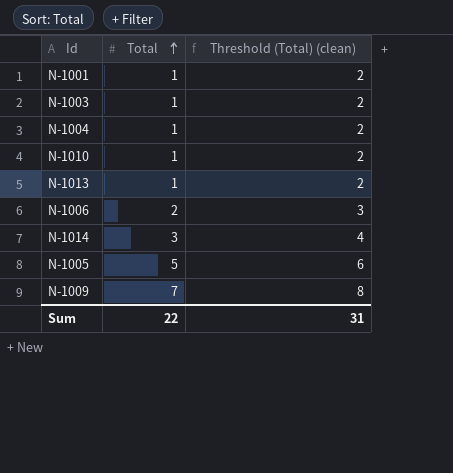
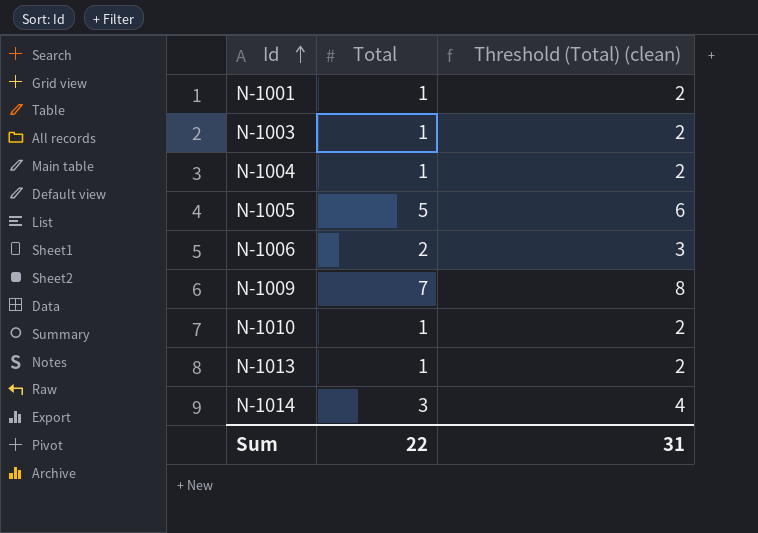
row order: Total ascending -> Id ascending

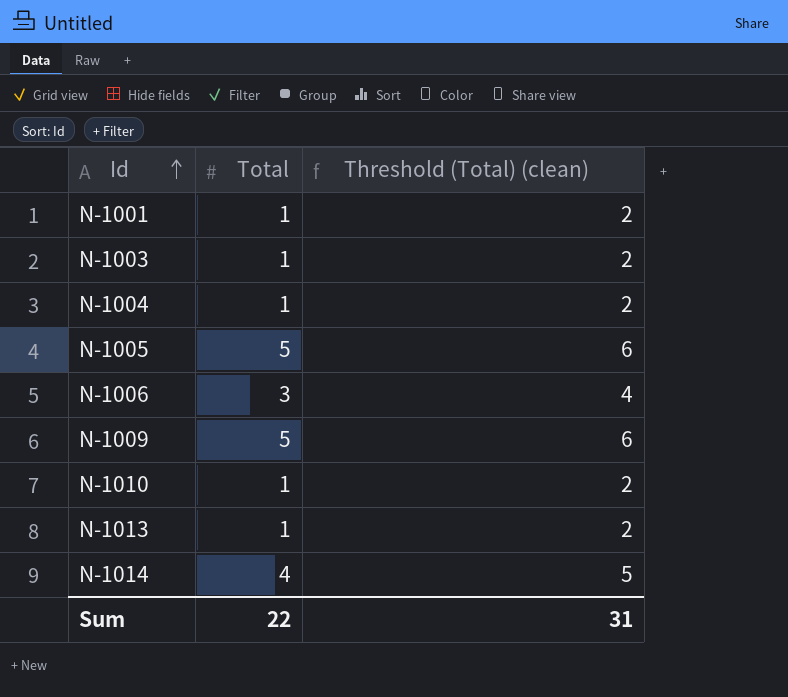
N-1006 | Total: 2 -> 3
N-1006 | Threshold (Total) (clean): 3 -> 4
N-1009 | Total: 7 -> 5
N-1009 | Threshold (Total) (clean): 8 -> 6
N-1014 | Total: 3 -> 4
N-1014 | Threshold (Total) (clean): 4 -> 5

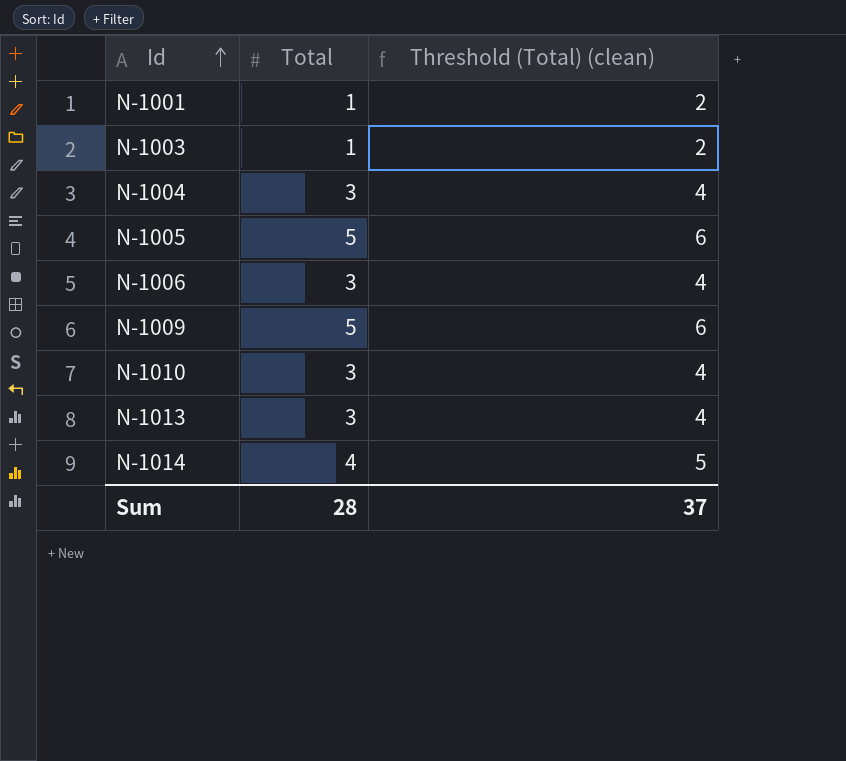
N-1004 | Total: 1 -> 3
N-1004 | Threshold (Total) (clean): 2 -> 4
N-1010 | Total: 1 -> 3
N-1010 | Threshold (Total) (clean): 2 -> 4
N-1013 | Total: 1 -> 3
N-1013 | Threshold (Total) (clean): 2 -> 4
Sum | Total: 22 -> 28
Sum | Threshold (Total) (clean): 31 -> 37

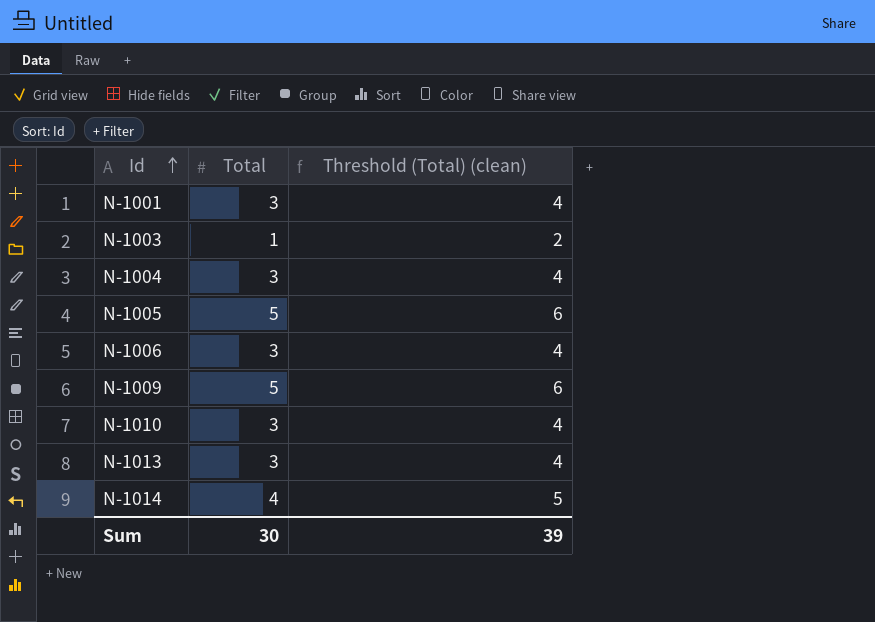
N-1001 | Total: 1 -> 3
N-1001 | Threshold (Total) (clean): 2 -> 4
Sum | Total: 28 -> 30
Sum | Threshold (Total) (clean): 37 -> 39

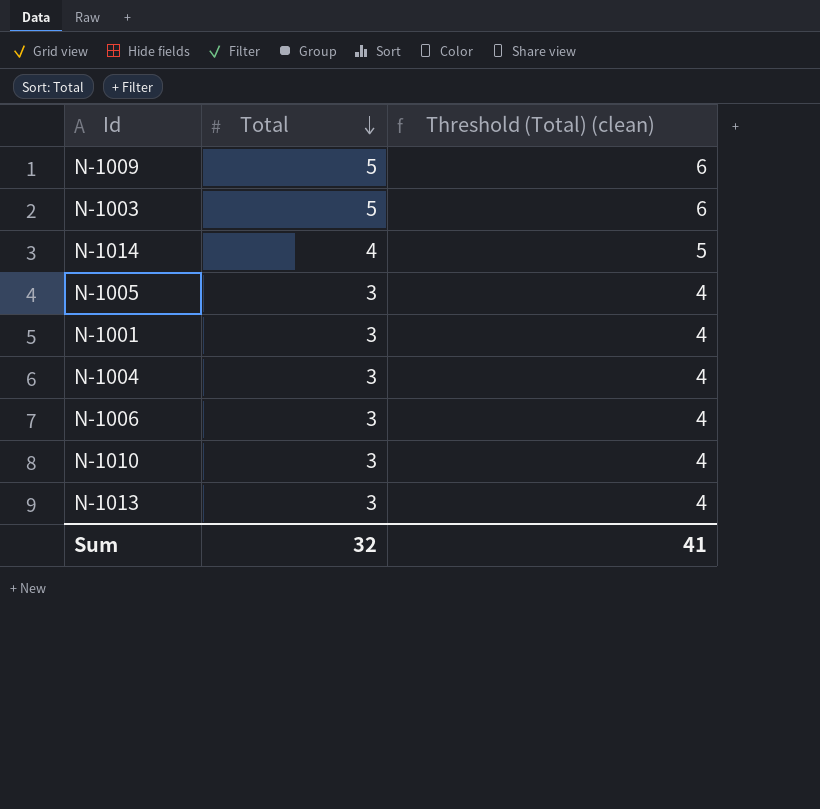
row order: Id ascending -> Total descending
N-1003 | Total: 1 -> 5
N-1003 | Threshold (Total) (clean): 2 -> 6
N-1005 | Total: 5 -> 3
N-1005 | Threshold (Total) (clean): 6 -> 4
Sum | Total: 30 -> 32
Sum | Threshold (Total) (clean): 39 -> 41

